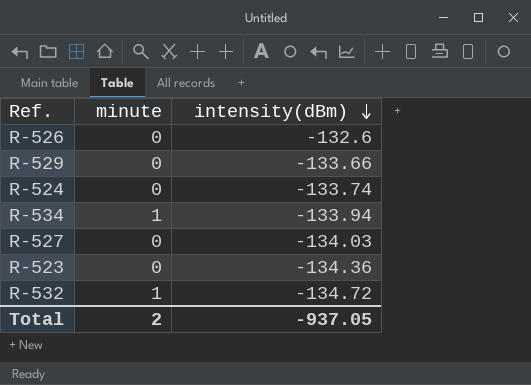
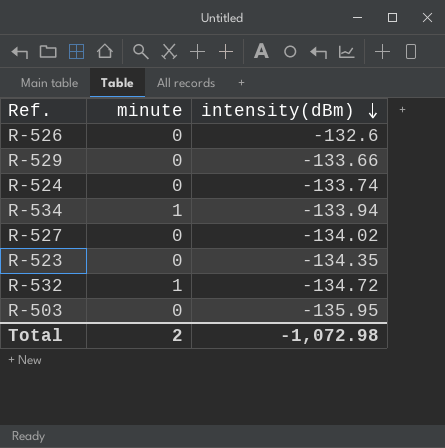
R-527 | intensity(dBm): -134.03 -> -134.02
R-523 | intensity(dBm): -134.36 -> -134.35
row R-503: none -> 0 | -135.95
Total | intensity(dBm): -937.05 -> -1,072.98

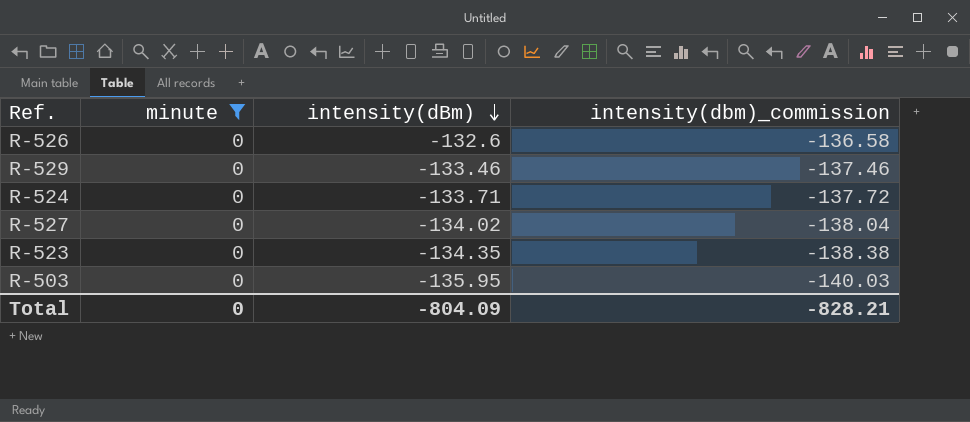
filter: none -> minute = 0
column intensity(dbm)_commission | formula: none -> [intensity(dBm)] * 1.03
R-529 | intensity(dBm): -133.66 -> -133.46
R-524 | intensity(dBm): -133.74 -> -133.71
Total | minute: 2 -> 0
Total | intensity(dBm): -1,072.98 -> -804.09

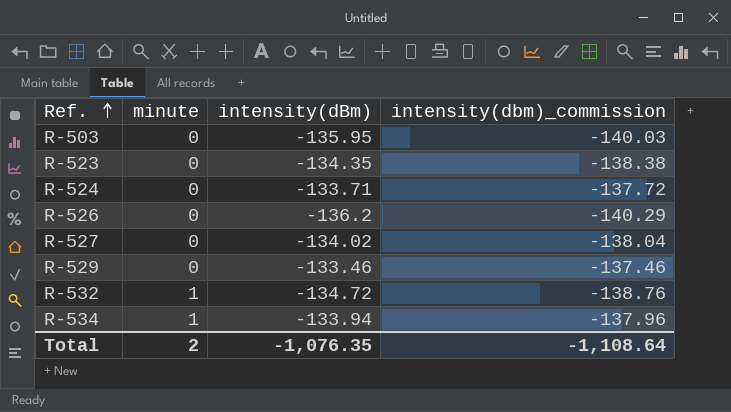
filter: minute = 0 -> none
row order: intensity(dBm) descending -> Ref. ascending
R-526 | intensity(dBm): -132.6 -> -136.2
R-526 | intensity(dbm)_commission: -136.58 -> -140.29
Total | minute: 0 -> 2
Total | intensity(dBm): -804.09 -> -1,076.35
Total | intensity(dbm)_commission: -828.21 -> -1,108.64

